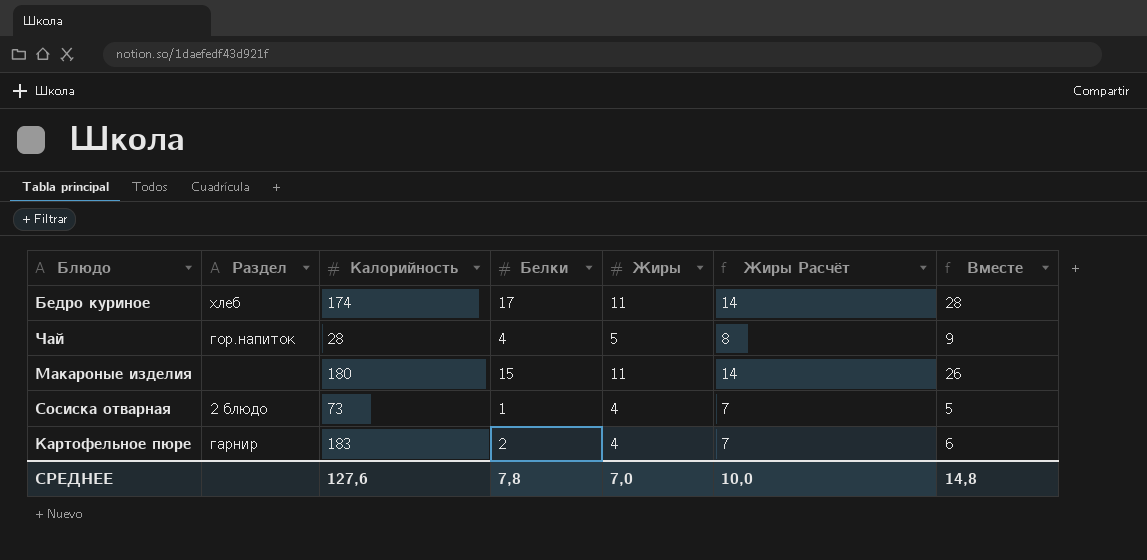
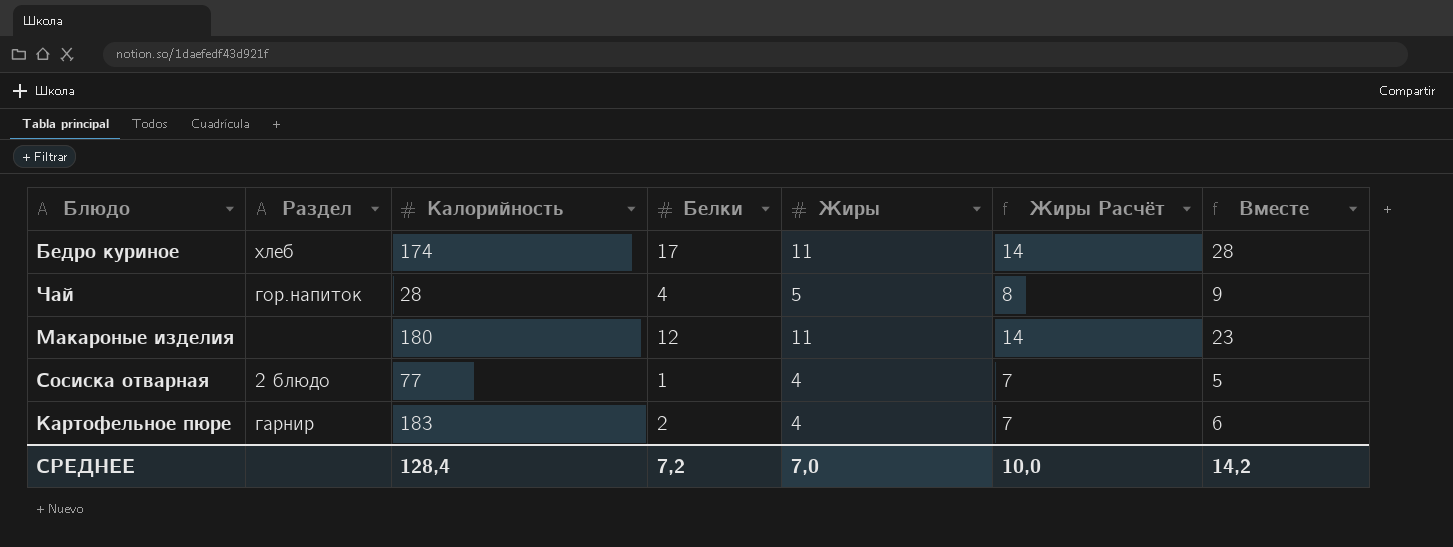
Макароные изделия | Белки: 15 -> 12
Макароные изделия | Вместе: 26 -> 23
Сосиска отварная | Калорийность: 73 -> 77
СРЕДНЕЕ | Калорийность: 127,6 -> 128,4
СРЕДНЕЕ | Белки: 7,8 -> 7,2
СРЕДНЕЕ | Вместе: 14,8 -> 14,2

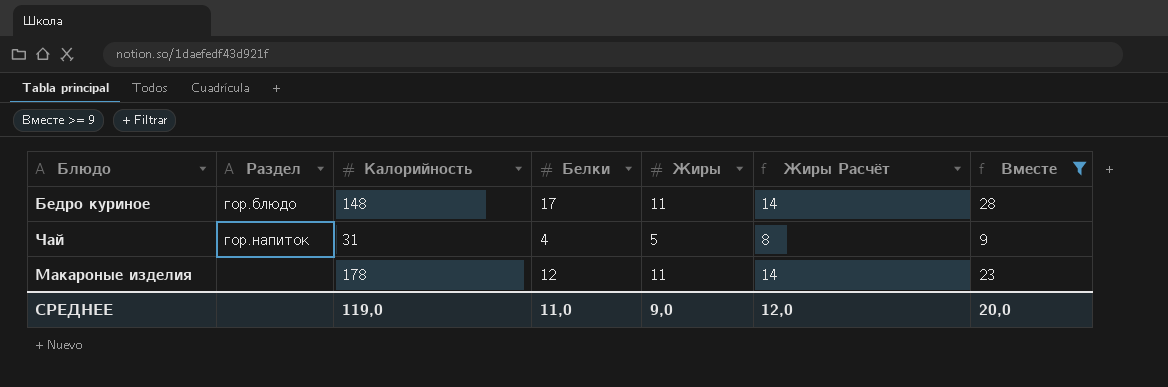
filter: none -> Вместе >= 9
Бедро куриное | Раздел: хлеб -> гор.блюдо
Бедро куриное | Калорийность: 174 -> 148
Чай | Калорийность: 28 -> 31
Макароные изделия | Калорийность: 180 -> 178
СРЕДНЕЕ | Калорийность: 128,4 -> 119,0
СРЕДНЕЕ | Белки: 7,2 -> 11,0
СРЕДНЕЕ | Жиры: 7,0 -> 9,0
СРЕДНЕЕ | Жиры Расчёт: 10,0 -> 12,0
СРЕДНЕЕ | Вместе: 14,2 -> 20,0

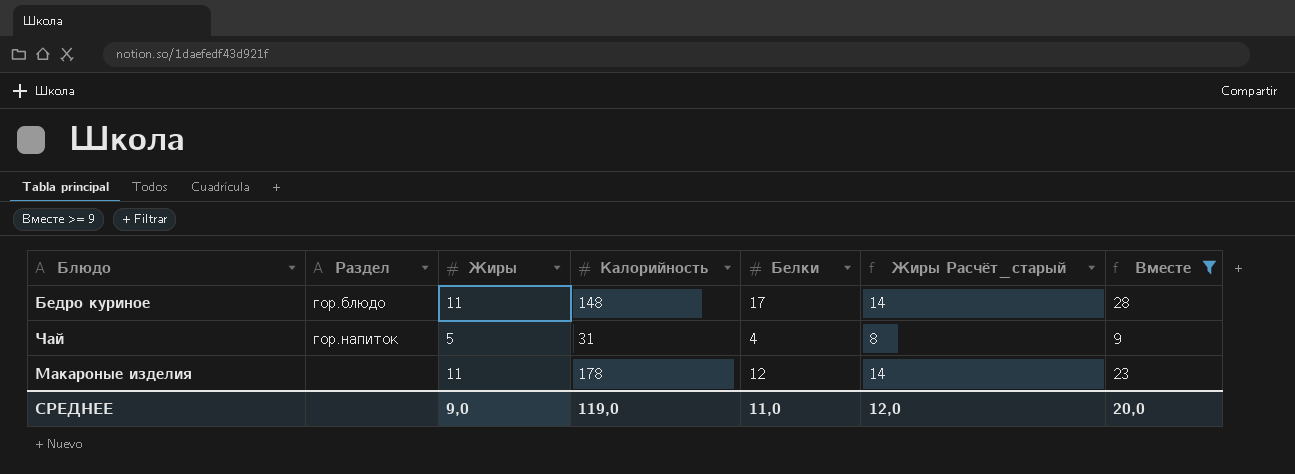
column Жиры | position: 5 -> 3
column name: Жиры Расчёт -> Жиры Расчёт_старый

